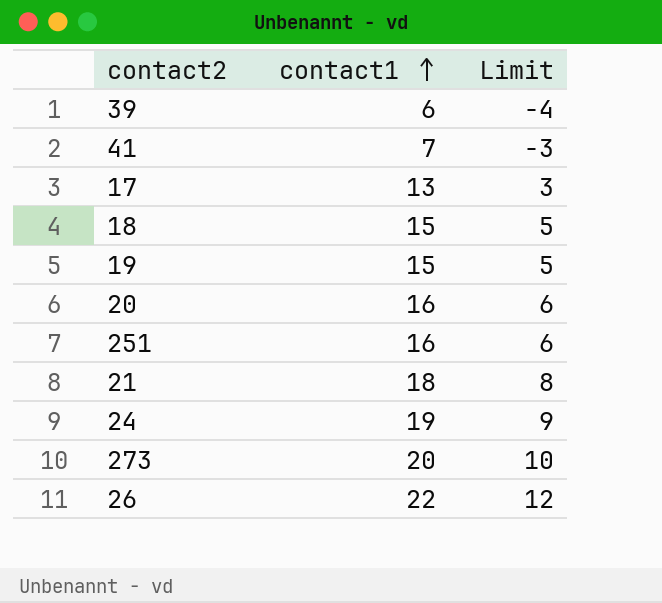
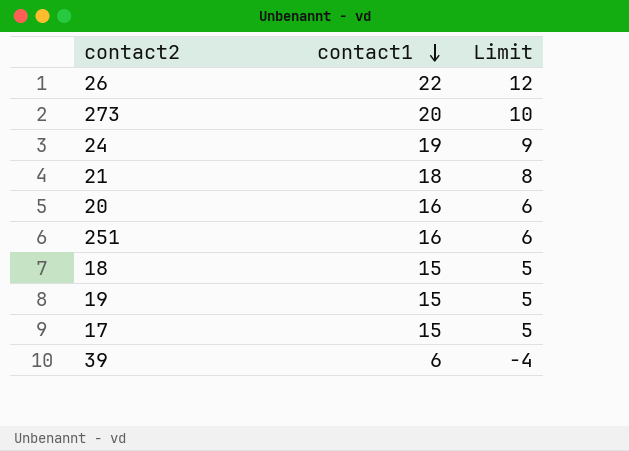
row order: contact1 ascending -> contact1 descending
row 41: 7 | -3 -> none
17 | contact1: 13 -> 15
17 | Limit: 3 -> 5

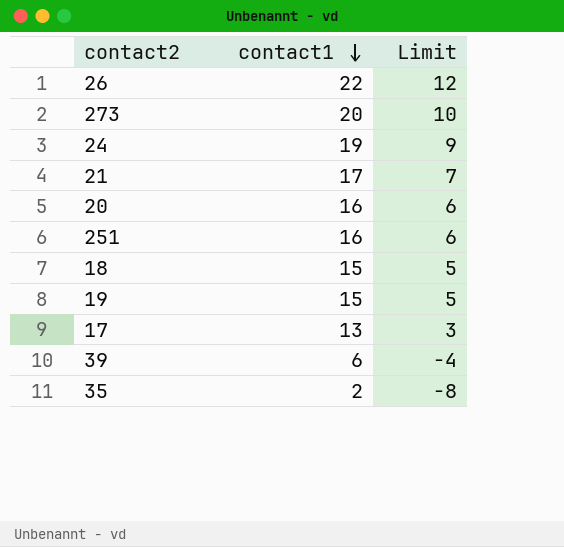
21 | contact1: 18 -> 17
21 | Limit: 8 -> 7
17 | contact1: 15 -> 13
17 | Limit: 5 -> 3
row 35: none -> 2 | -8

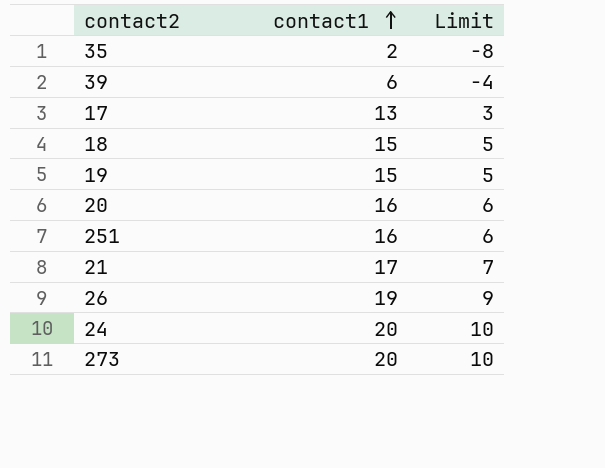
row order: contact1 descending -> contact1 ascending
26 | contact1: 22 -> 19
26 | Limit: 12 -> 9
24 | contact1: 19 -> 20
24 | Limit: 9 -> 10

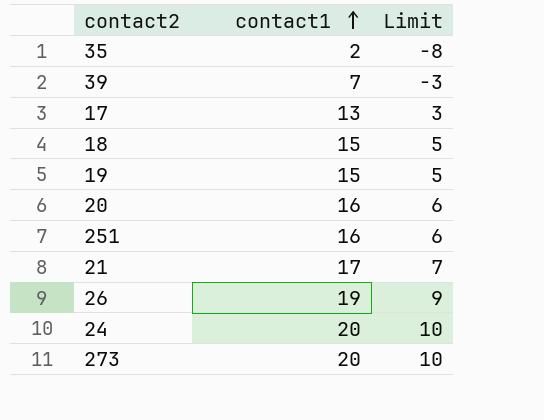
39 | contact1: 6 -> 7
39 | Limit: -4 -> -3

